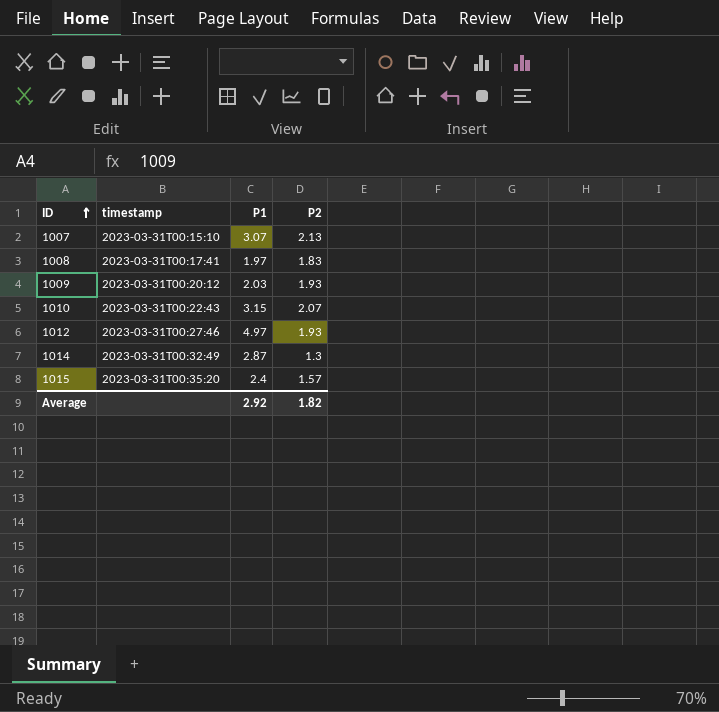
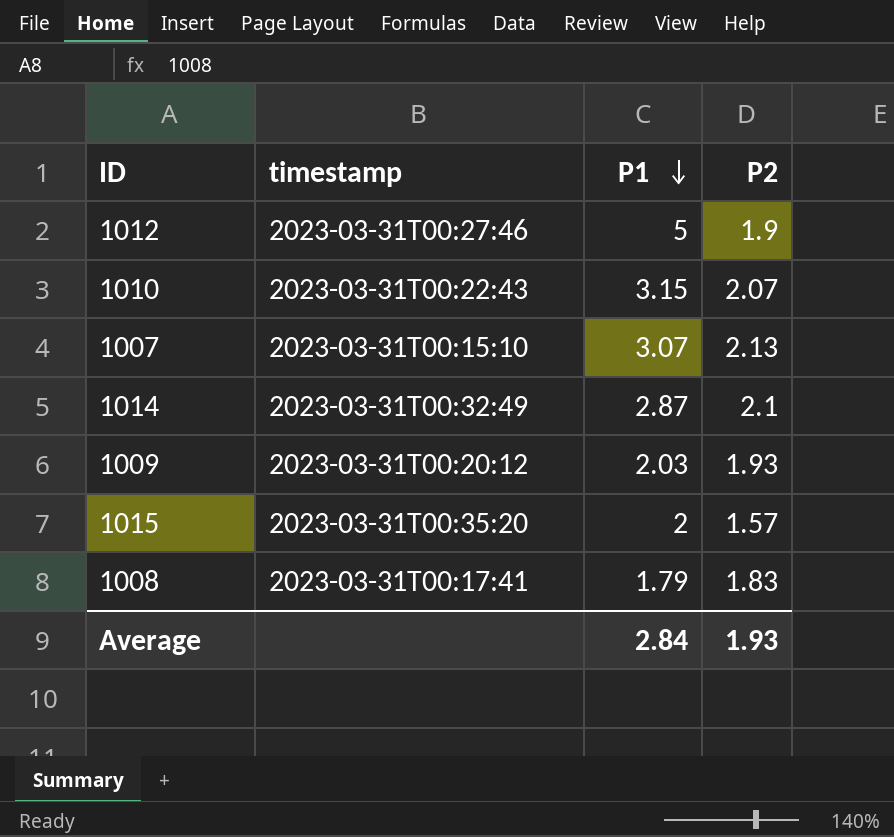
row order: ID ascending -> P1 descending
1012 | P1: 4.97 -> 5
1012 | P2: 1.93 -> 1.9
1014 | P2: 1.3 -> 2.1
1015 | P1: 2.4 -> 2
1008 | P1: 1.97 -> 1.79
Average | P1: 2.92 -> 2.84
Average | P2: 1.82 -> 1.93

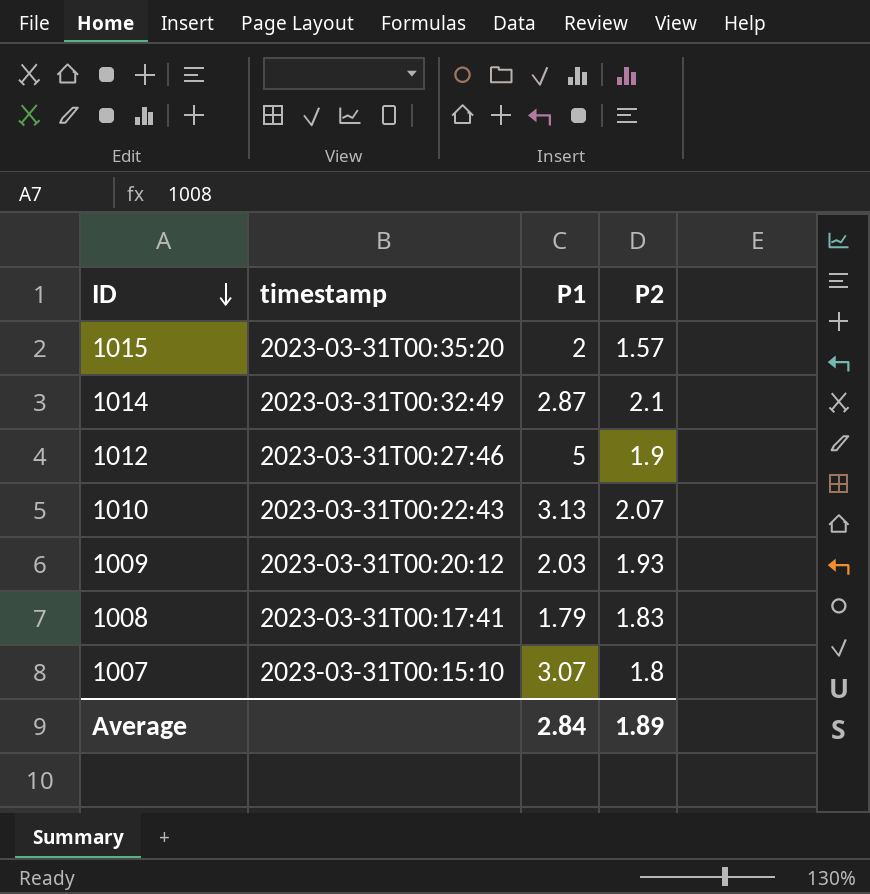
row order: P1 descending -> ID descending
1010 | P1: 3.15 -> 3.13
1007 | P2: 2.13 -> 1.8
Average | P2: 1.93 -> 1.89

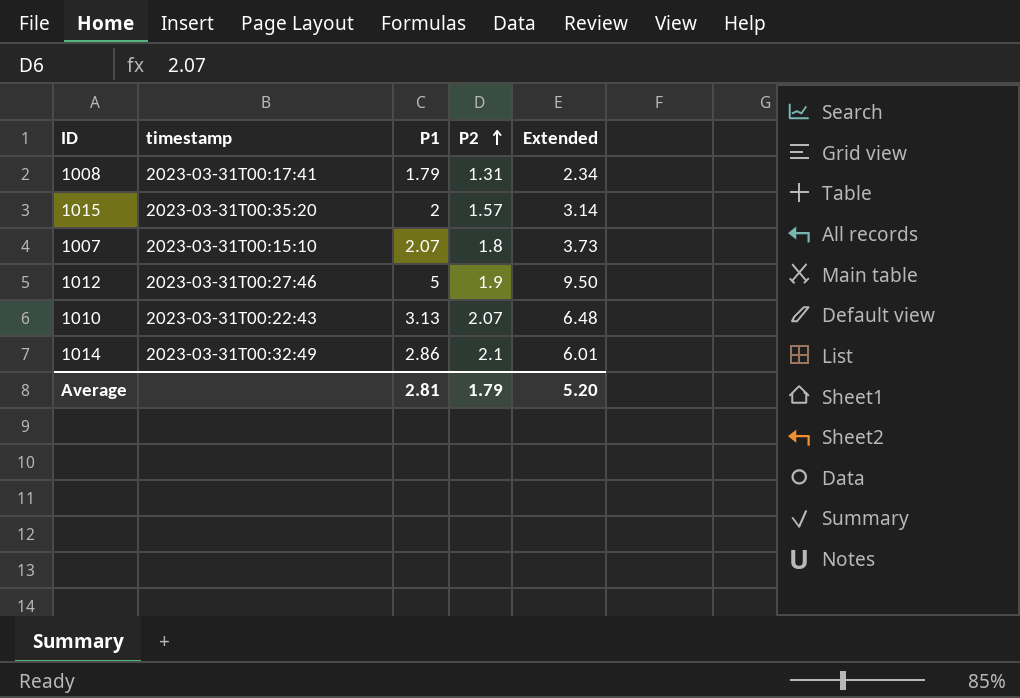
row order: ID descending -> P2 ascending
column Extended | formula: none -> [P1] * [P2]
row 1009: 2023-03-31T00:20:12 | 2.03 | 1.93 -> none
1008 | P2: 1.83 -> 1.31
1007 | P1: 3.07 -> 2.07
1014 | P1: 2.87 -> 2.86
Average | P1: 2.84 -> 2.81
Average | P2: 1.89 -> 1.79

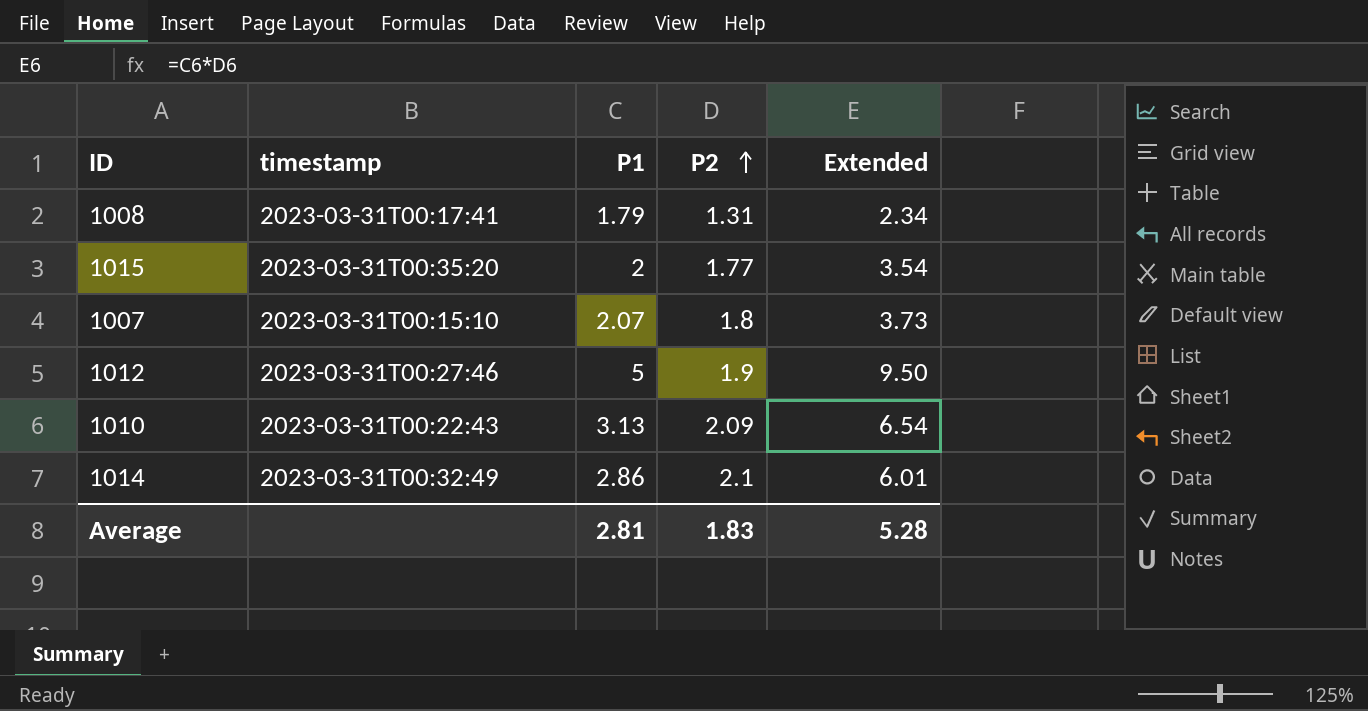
1015 | P2: 1.57 -> 1.77
1015 | Extended: 3.14 -> 3.54
1010 | P2: 2.07 -> 2.09
1010 | Extended: 6.48 -> 6.54
Average | P2: 1.79 -> 1.83
Average | Extended: 5.20 -> 5.28

